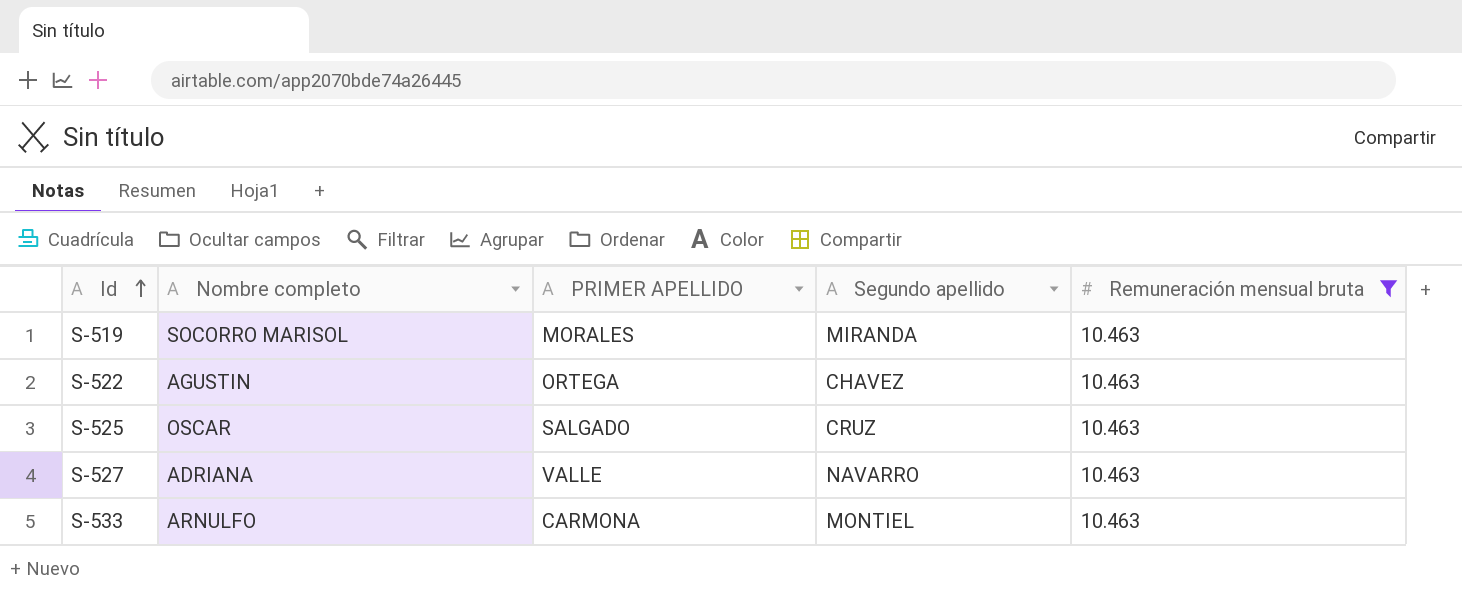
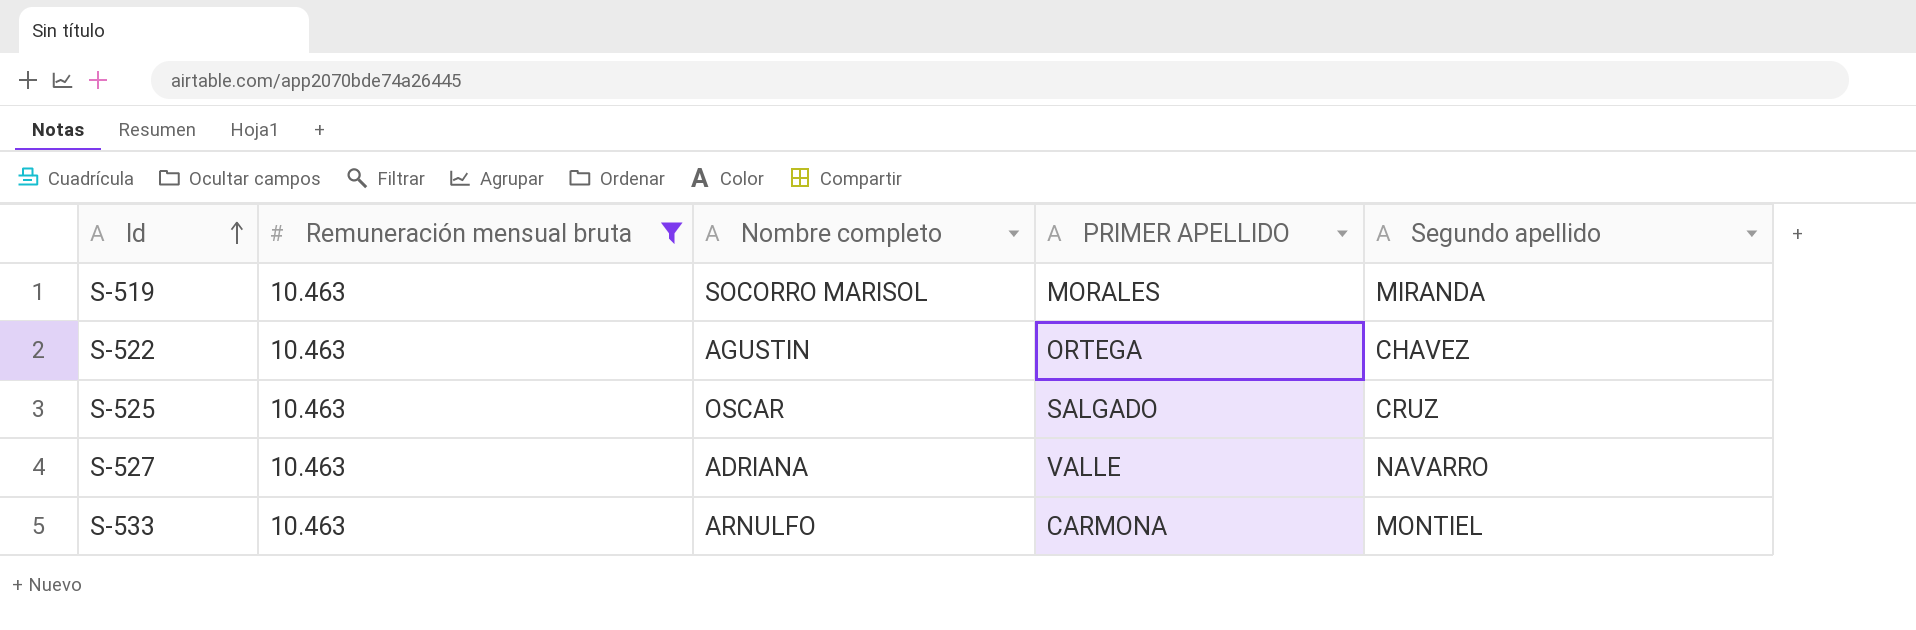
column Remuneración mensual bruta | position: 5 -> 2

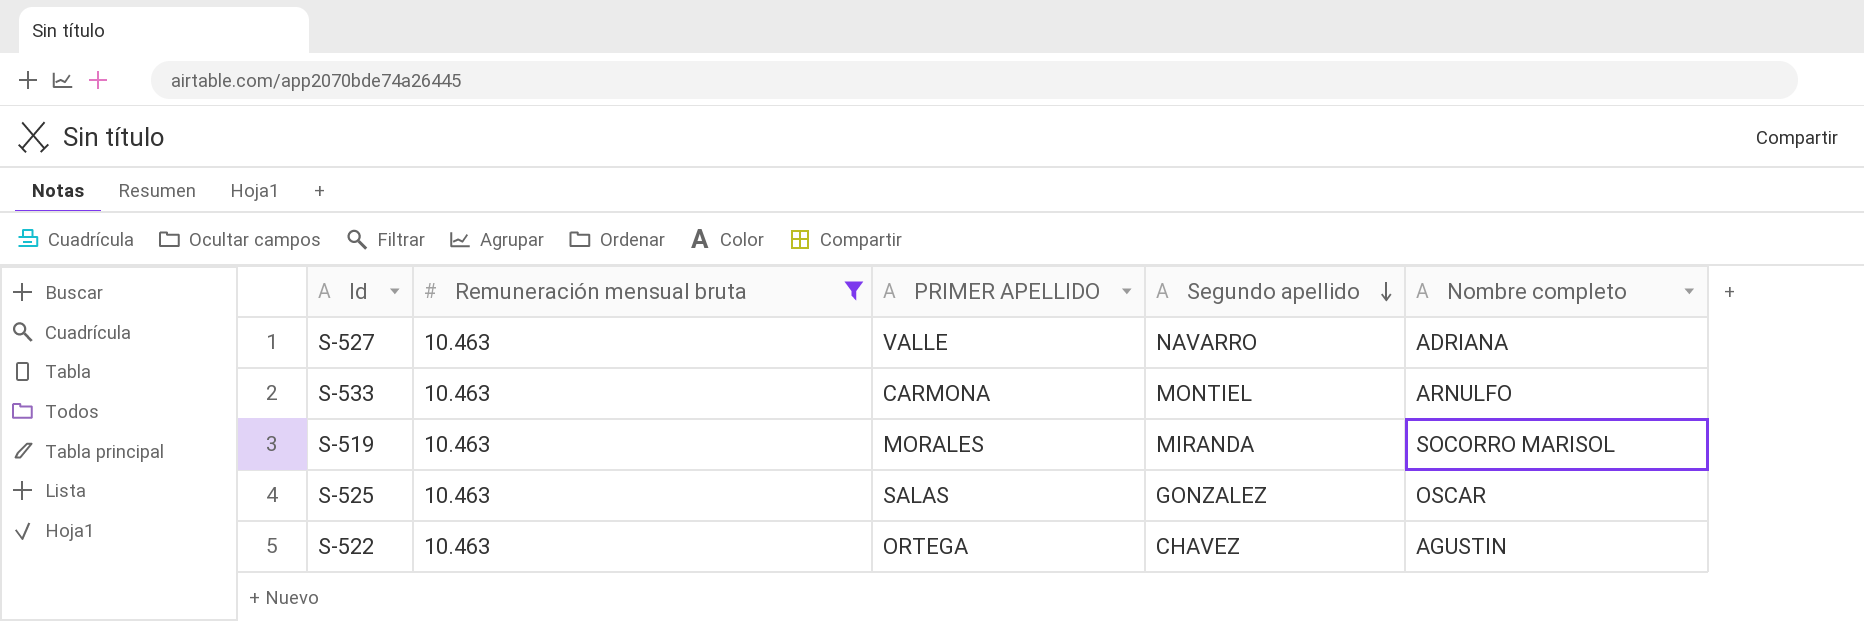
row order: Id ascending -> Segundo apellido descending
column Nombre completo | position: 3 -> 5
S-525 | PRIMER APELLIDO: SALGADO -> SALAS
S-525 | Segundo apellido: CRUZ -> GONZALEZ

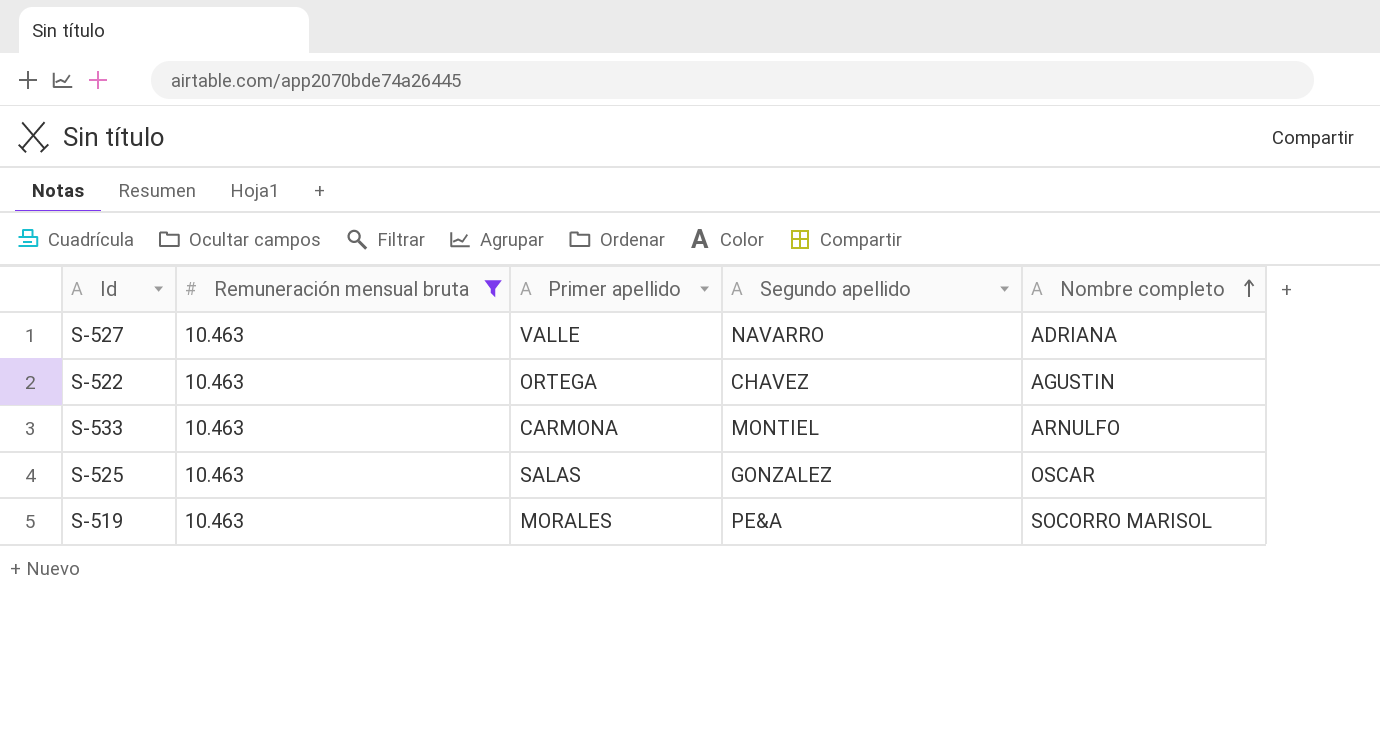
row order: Segundo apellido descending -> Nombre completo ascending
column name: PRIMER APELLIDO -> Primer apellido
S-519 | Segundo apellido: MIRANDA -> PE&A

